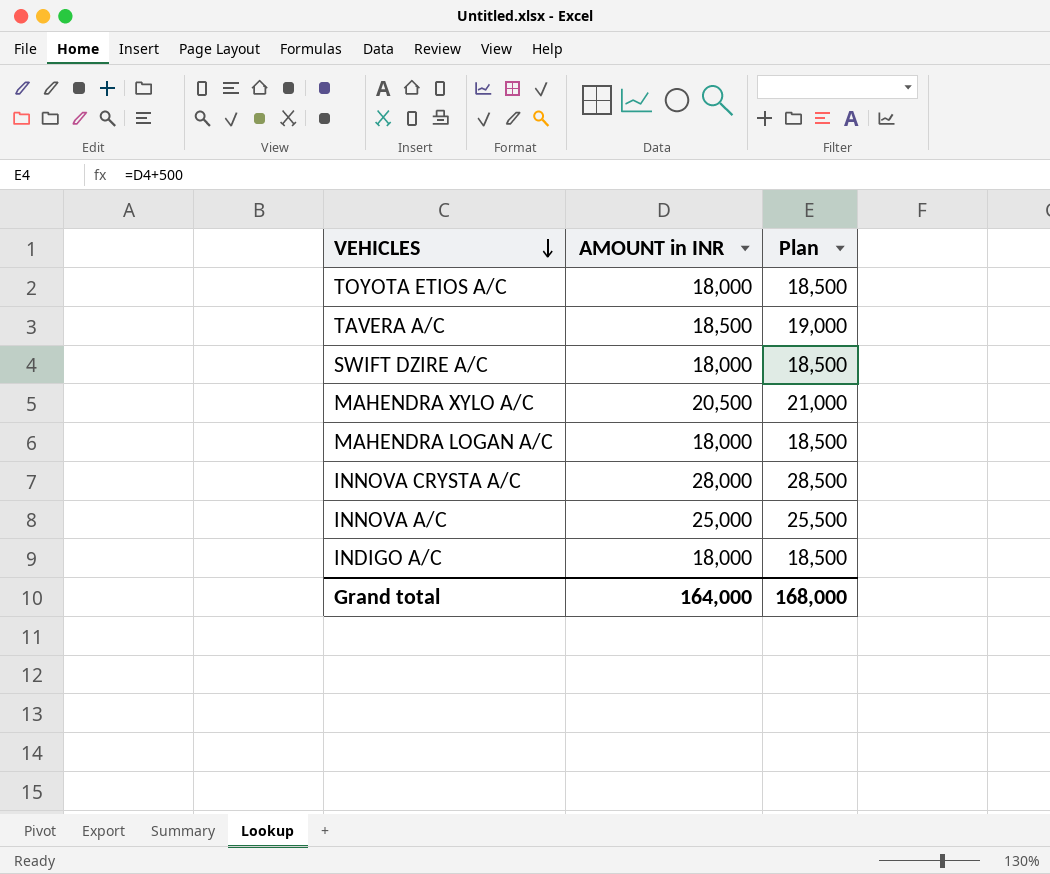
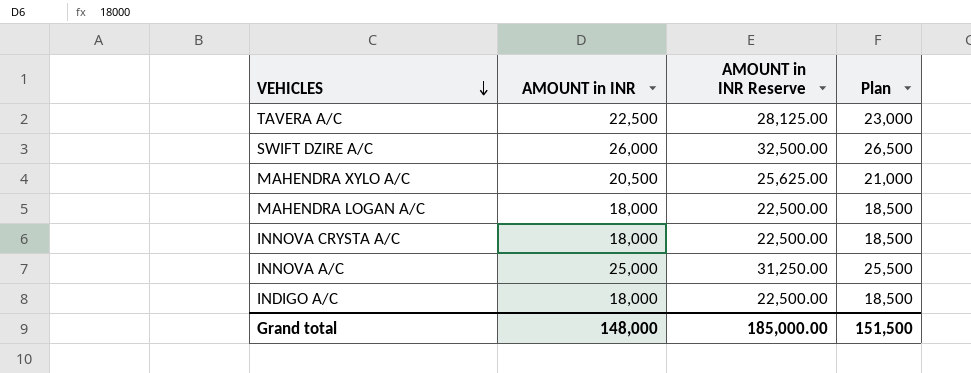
column AMOUNT in INR Reserve | formula: none -> [AMOUNT in INR] * 1.25
row TOYOTA ETIOS A/C: 18,000 | 18,500 -> none
TAVERA A/C | AMOUNT in INR: 18,500 -> 22,500
TAVERA A/C | Plan: 19,000 -> 23,000
SWIFT DZIRE A/C | AMOUNT in INR: 18,000 -> 26,000
SWIFT DZIRE A/C | Plan: 18,500 -> 26,500
INNOVA CRYSTA A/C | AMOUNT in INR: 28,000 -> 18,000
INNOVA CRYSTA A/C | Plan: 28,500 -> 18,500
Grand total | AMOUNT in INR: 164,000 -> 148,000
Grand total | Plan: 168,000 -> 151,500

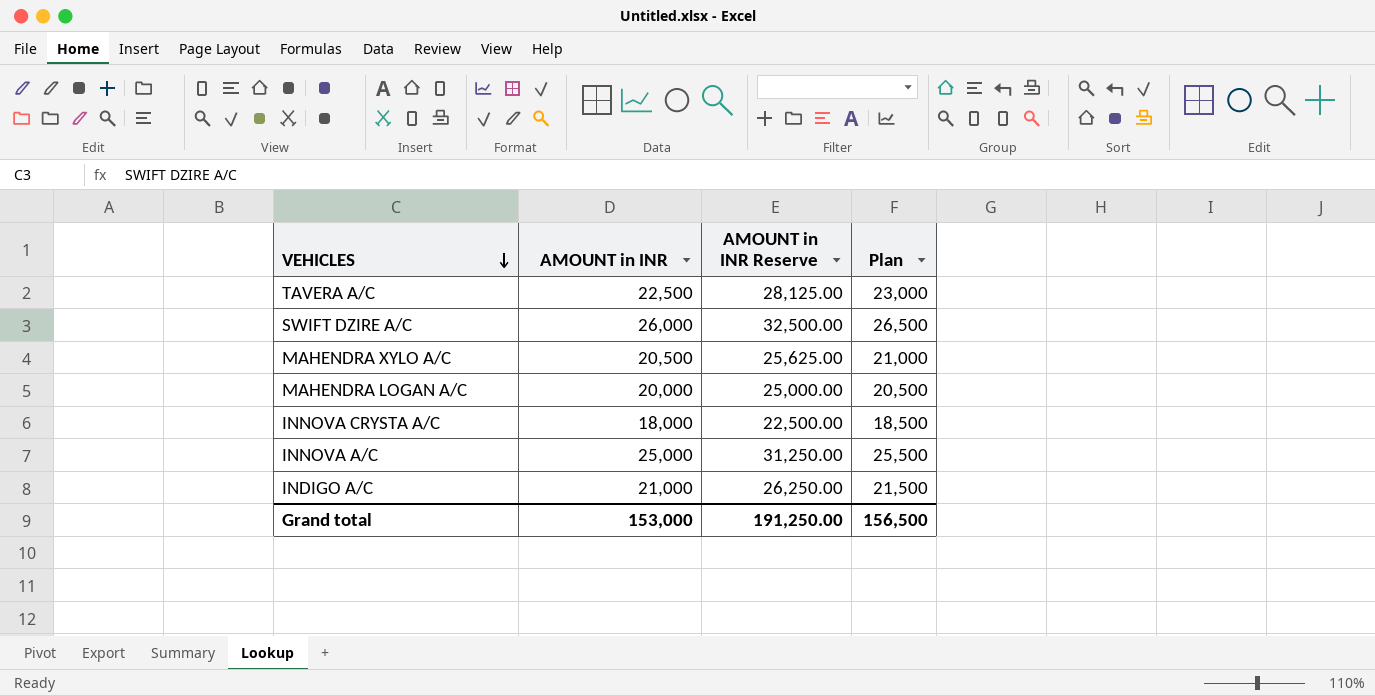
MAHENDRA LOGAN A/C | AMOUNT in INR: 18,000 -> 20,000
MAHENDRA LOGAN A/C | AMOUNT in INR Reserve: 22,500.00 -> 25,000.00
MAHENDRA LOGAN A/C | Plan: 18,500 -> 20,500
INDIGO A/C | AMOUNT in INR: 18,000 -> 21,000
INDIGO A/C | AMOUNT in INR Reserve: 22,500.00 -> 26,250.00
INDIGO A/C | Plan: 18,500 -> 21,500
Grand total | AMOUNT in INR: 148,000 -> 153,000
Grand total | AMOUNT in INR Reserve: 185,000.00 -> 191,250.00
Grand total | Plan: 151,500 -> 156,500

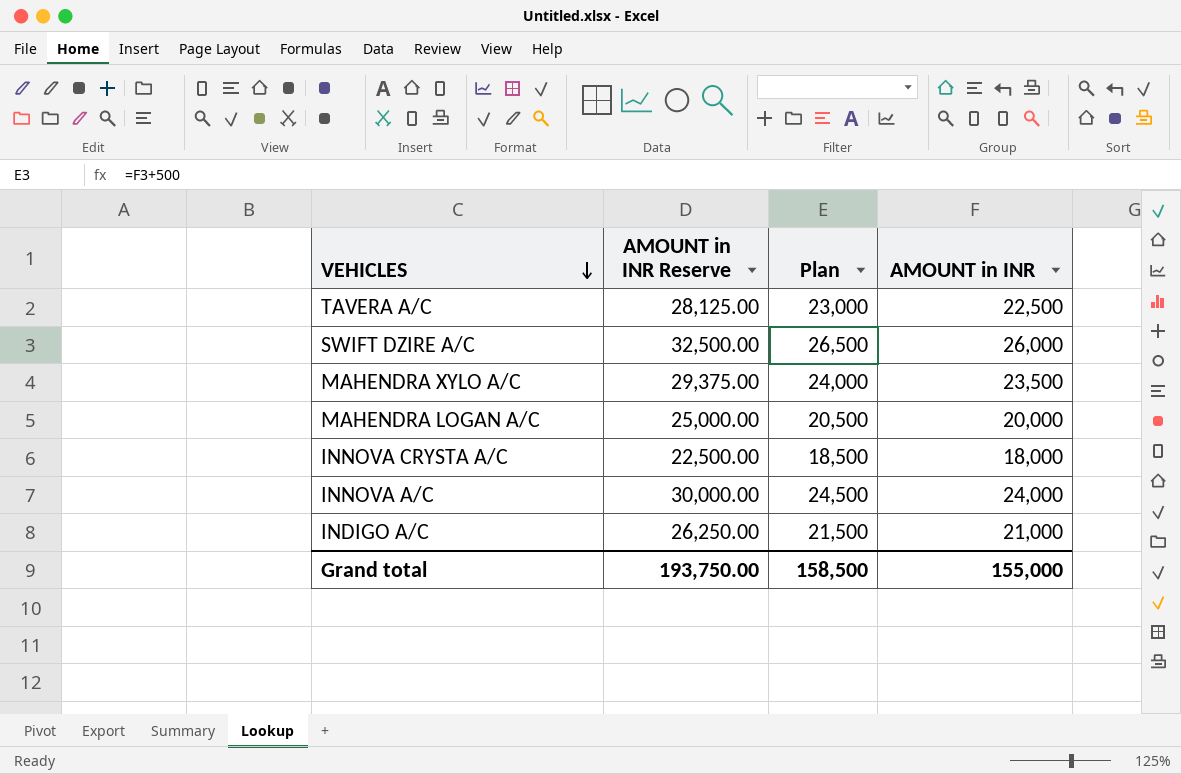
column AMOUNT in INR | position: 2 -> 4
MAHENDRA XYLO A/C | AMOUNT in INR Reserve: 25,625.00 -> 29,375.00
MAHENDRA XYLO A/C | Plan: 21,000 -> 24,000
MAHENDRA XYLO A/C | AMOUNT in INR: 20,500 -> 23,500
INNOVA A/C | AMOUNT in INR Reserve: 31,250.00 -> 30,000.00
INNOVA A/C | Plan: 25,500 -> 24,500
INNOVA A/C | AMOUNT in INR: 25,000 -> 24,000
Grand total | AMOUNT in INR Reserve: 191,250.00 -> 193,750.00
Grand total | Plan: 156,500 -> 158,500
Grand total | AMOUNT in INR: 153,000 -> 155,000

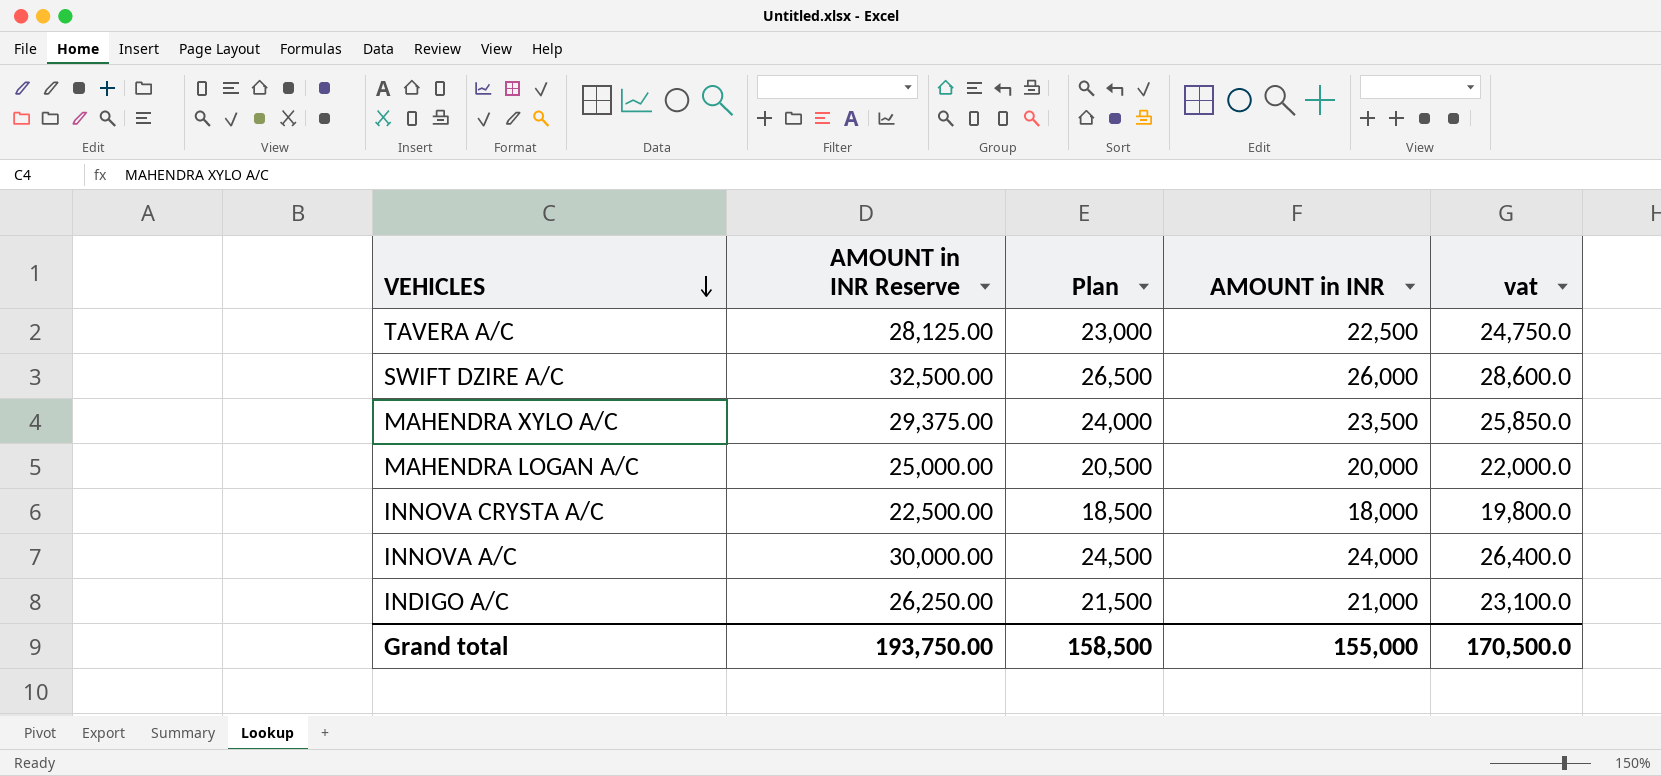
column vat | formula: none -> [AMOUNT in INR] * 1.1

